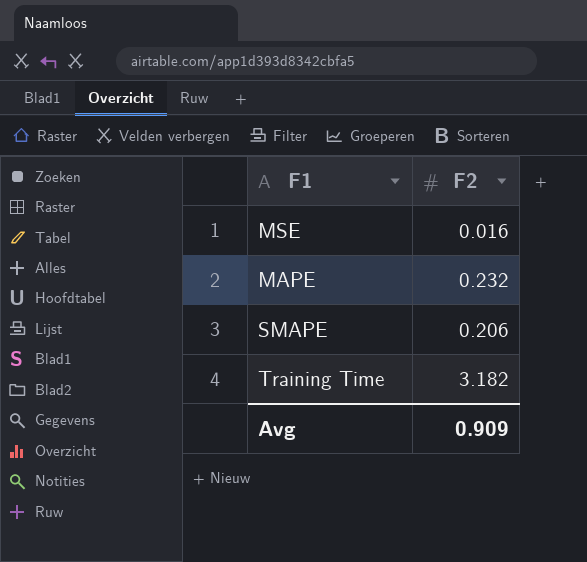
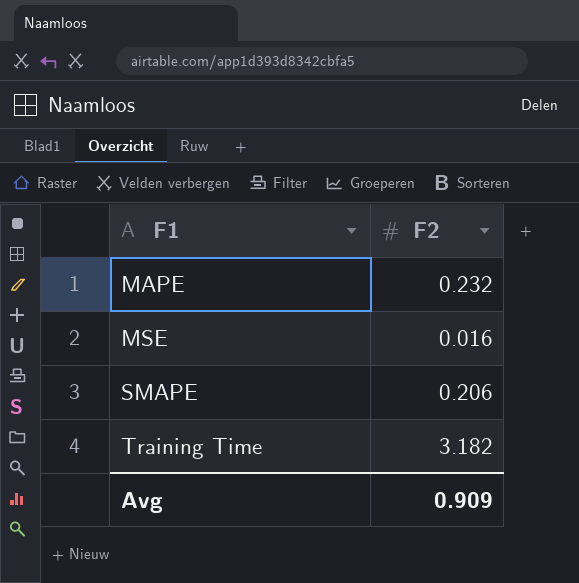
row order: none -> F1 ascending

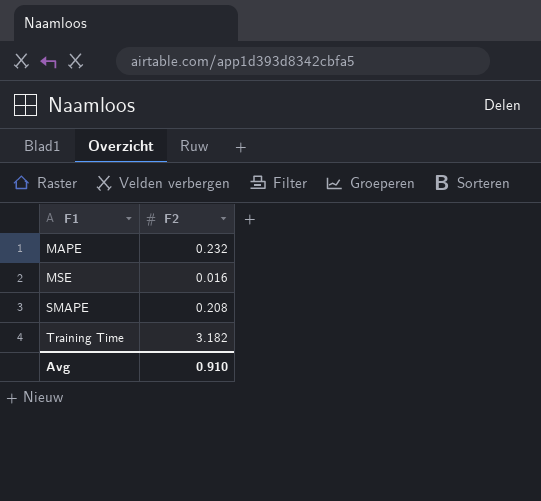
SMAPE | F2: 0.206 -> 0.208
Avg | F2: 0.909 -> 0.910

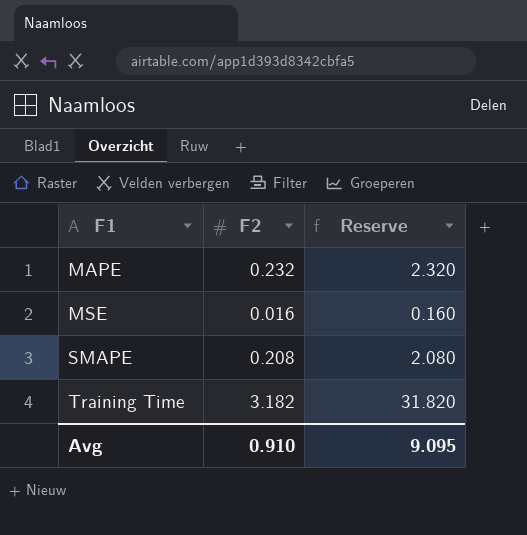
column Reserve | formula: none -> [F2] * 10

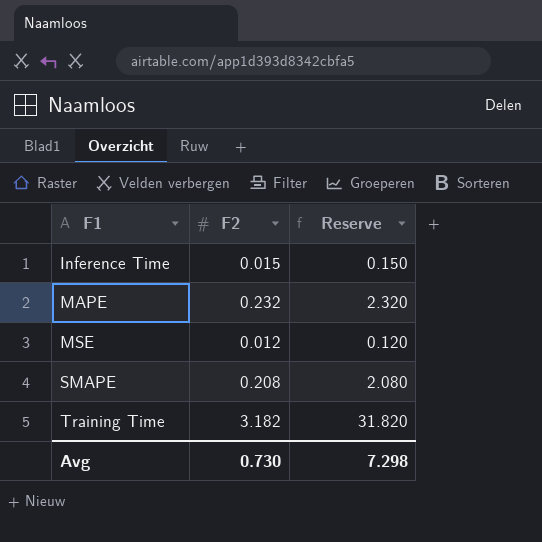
row Inference Time: none -> 0.015 | 0.150
MSE | F2: 0.016 -> 0.012
MSE | Reserve: 0.160 -> 0.120
Avg | F2: 0.910 -> 0.730
Avg | Reserve: 9.095 -> 7.298

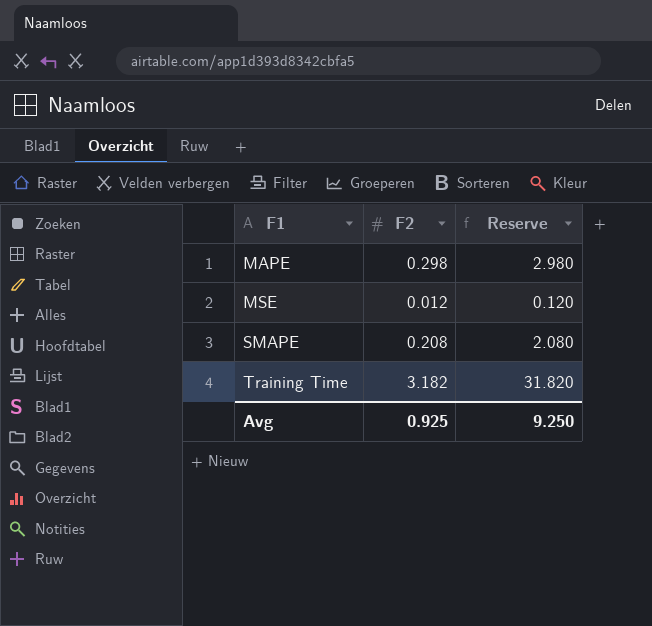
row Inference Time: 0.015 | 0.150 -> none
MAPE | F2: 0.232 -> 0.298
MAPE | Reserve: 2.320 -> 2.980
Avg | F2: 0.730 -> 0.925
Avg | Reserve: 7.298 -> 9.250

